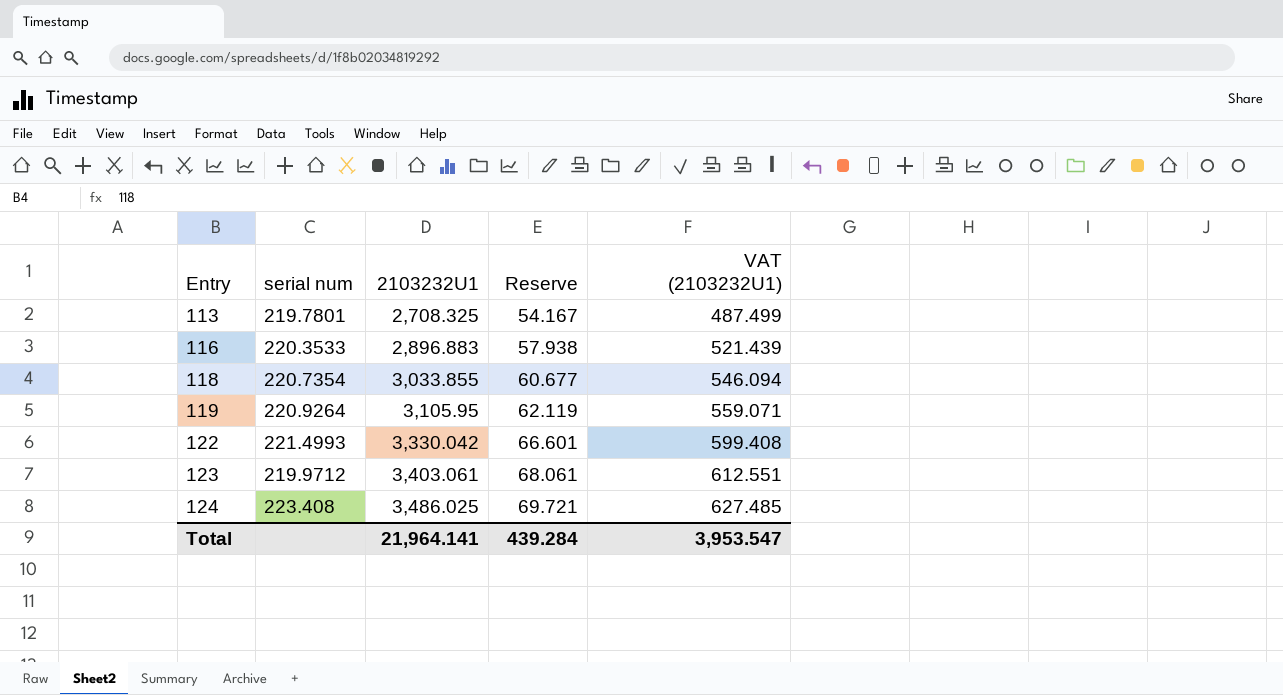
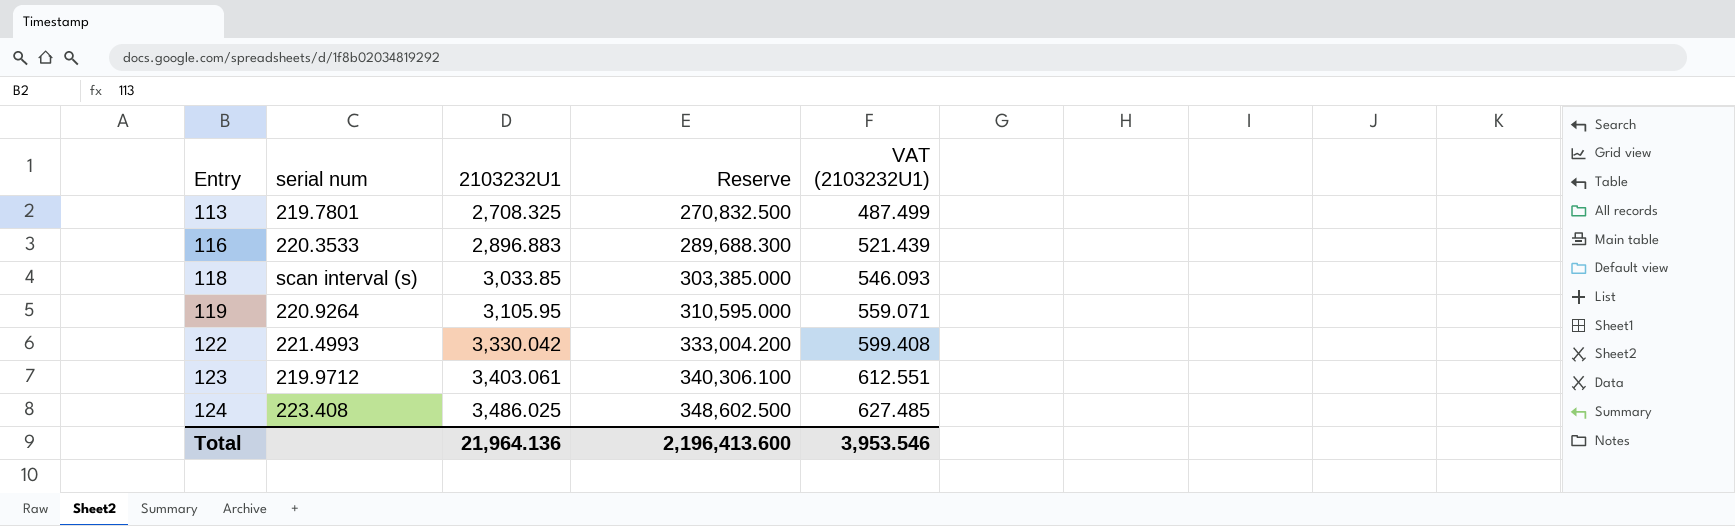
column Reserve | formula: [2103232U1] * 0.02 -> [2103232U1] * 100
118 | serial num: 220.7354 -> scan interval (s)
118 | 2103232U1: 3,033.855 -> 3,033.85
118 | VAT (2103232U1): 546.094 -> 546.093
Total | 2103232U1: 21,964.141 -> 21,964.136
Total | Reserve: 439.284 -> 2,196,413.600
Total | VAT (2103232U1): 3,953.547 -> 3,953.546

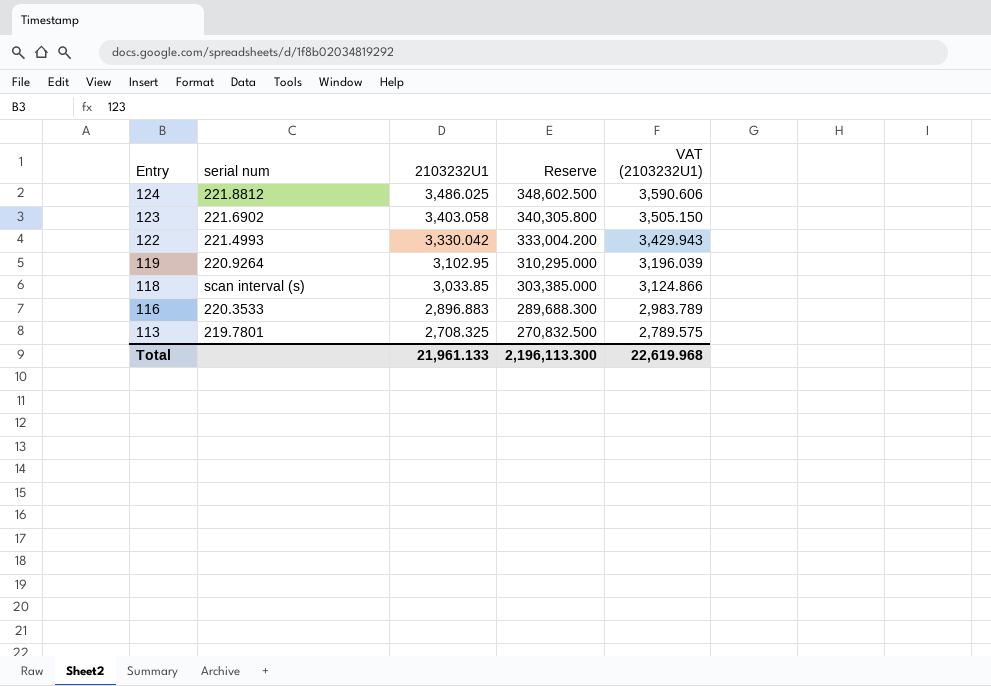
row order: Entry ascending -> Entry descending
column VAT (2103232U1) | formula: [2103232U1] * 0.18 -> [2103232U1] * 1.03
124 | serial num: 223.408 -> 221.8812
123 | serial num: 219.9712 -> 221.6902
123 | 2103232U1: 3,403.061 -> 3,403.058
123 | Reserve: 340,306.100 -> 340,305.800
119 | 2103232U1: 3,105.95 -> 3,102.95
119 | Reserve: 310,595.000 -> 310,295.000
Total | 2103232U1: 21,964.136 -> 21,961.133
Total | Reserve: 2,196,413.600 -> 2,196,113.300
Total | VAT (2103232U1): 3,953.546 -> 22,619.968

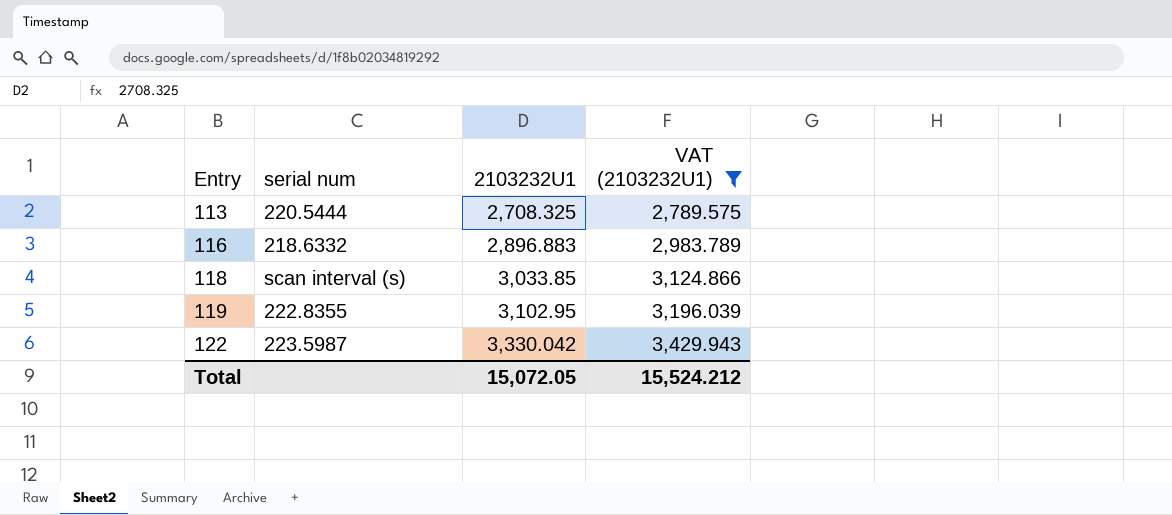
filter: none -> VAT (2103232U1) <= 3,429.943
row order: Entry descending -> Entry ascending
column Reserve | formula: [2103232U1] * 100 -> none
113 | serial num: 219.7801 -> 220.5444
116 | serial num: 220.3533 -> 218.6332
119 | serial num: 220.9264 -> 222.8355
122 | serial num: 221.4993 -> 223.5987
Total | 2103232U1: 21,961.133 -> 15,072.05
Total | VAT (2103232U1): 22,619.968 -> 15,524.212

